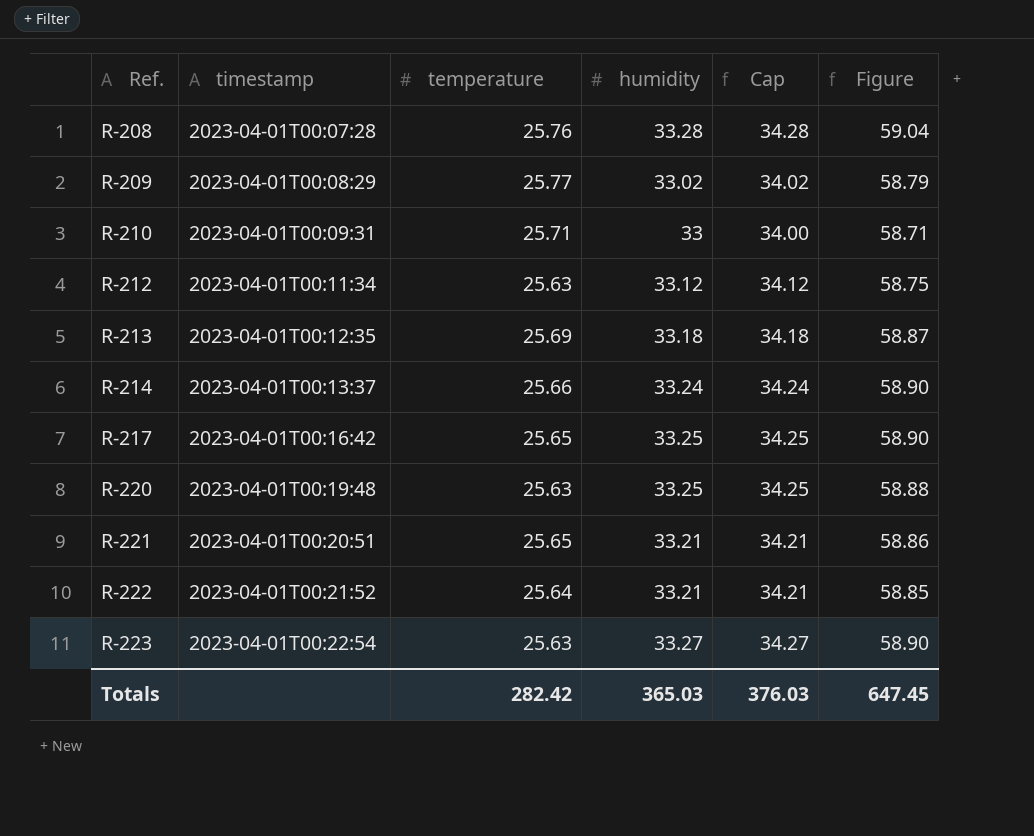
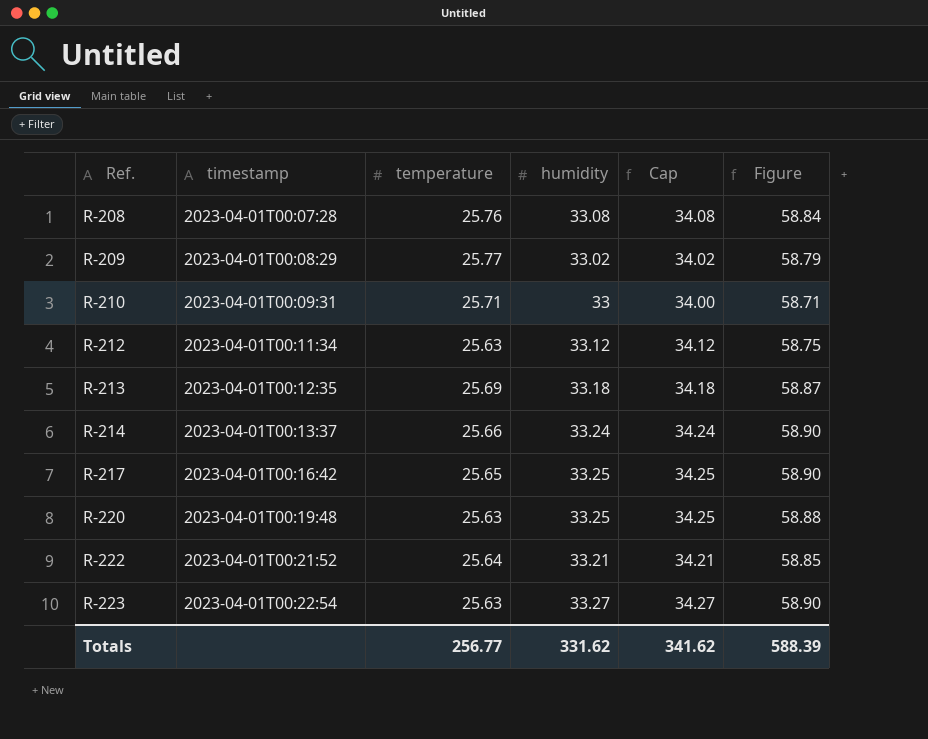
row R-221: 2023-04-01T00:20:51 | 25.65 | 33.21 | 34.21 | 58.86 -> none
R-208 | humidity: 33.28 -> 33.08
R-208 | Cap: 34.28 -> 34.08
R-208 | Figure: 59.04 -> 58.84
Totals | temperature: 282.42 -> 256.77
Totals | humidity: 365.03 -> 331.62
Totals | Cap: 376.03 -> 341.62
Totals | Figure: 647.45 -> 588.39

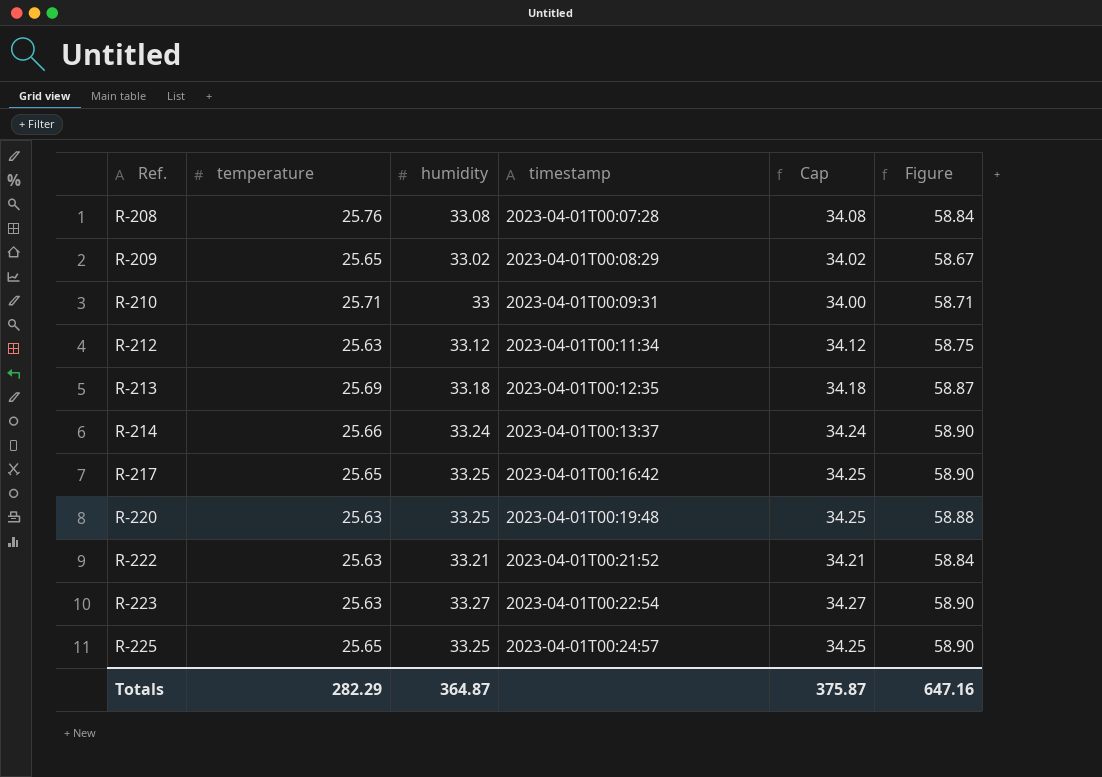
column timestamp | position: 2 -> 4
R-209 | temperature: 25.77 -> 25.65
R-209 | Figure: 58.79 -> 58.67
R-222 | temperature: 25.64 -> 25.63
R-222 | Figure: 58.85 -> 58.84
row R-225: none -> 25.65 | 33.25 | 2023-04-01T00:24:57 | 34.25 | 58.90
Totals | temperature: 256.77 -> 282.29
Totals | humidity: 331.62 -> 364.87
Totals | Cap: 341.62 -> 375.87
Totals | Figure: 588.39 -> 647.16

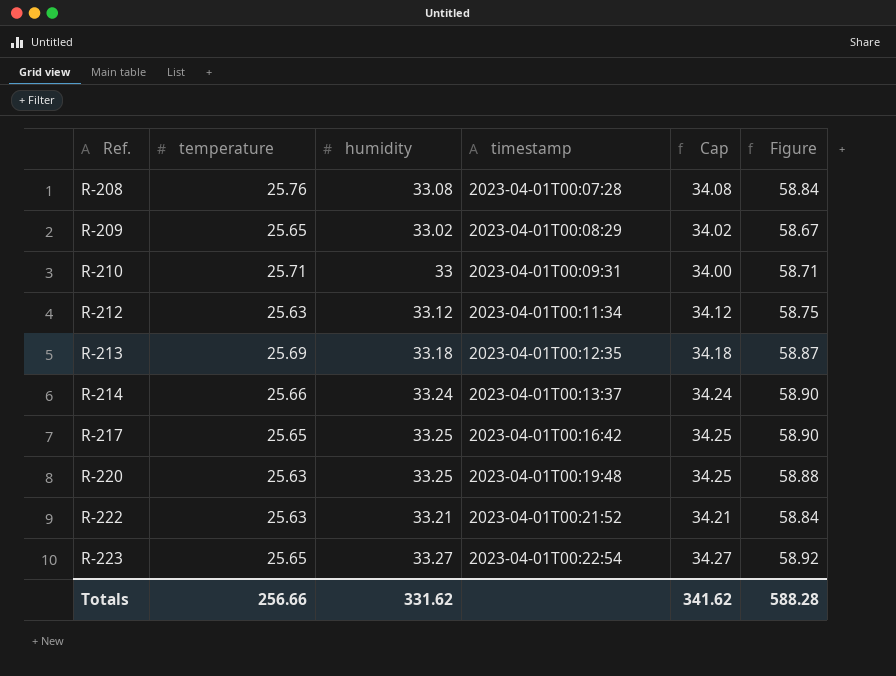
row R-225: 25.65 | 33.25 | 2023-04-01T00:24:57 | 34.25 | 58.90 -> none
R-223 | temperature: 25.63 -> 25.65
R-223 | Figure: 58.90 -> 58.92
Totals | temperature: 282.29 -> 256.66
Totals | humidity: 364.87 -> 331.62
Totals | Cap: 375.87 -> 341.62
Totals | Figure: 647.16 -> 588.28

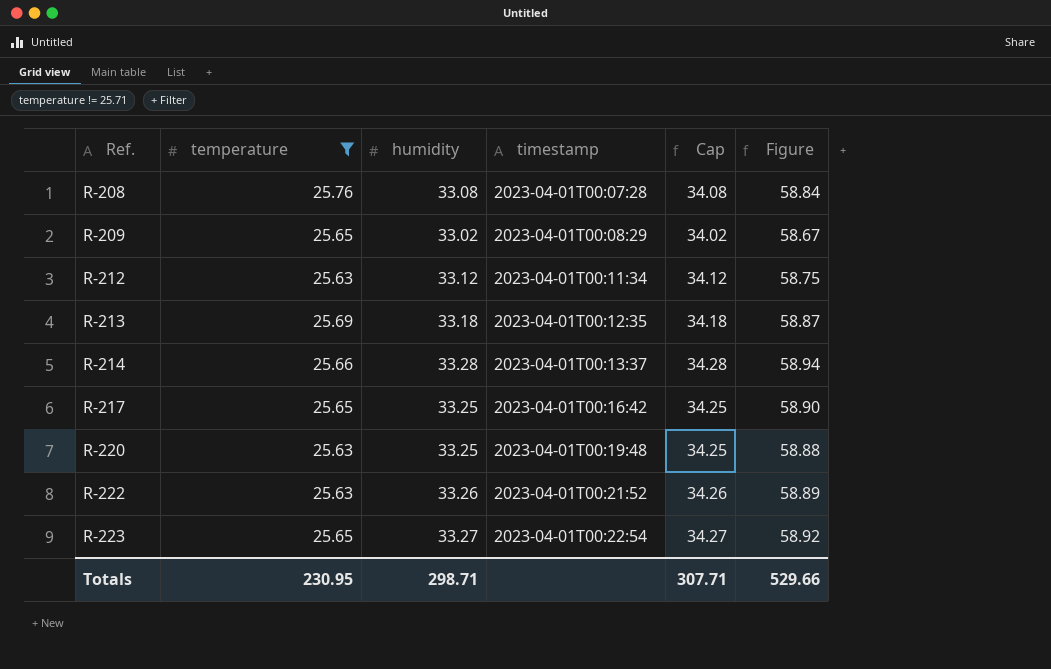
filter: none -> temperature != 25.71
R-214 | humidity: 33.24 -> 33.28
R-214 | Cap: 34.24 -> 34.28
R-214 | Figure: 58.90 -> 58.94
R-222 | humidity: 33.21 -> 33.26
R-222 | Cap: 34.21 -> 34.26
R-222 | Figure: 58.84 -> 58.89
Totals | temperature: 256.66 -> 230.95
Totals | humidity: 331.62 -> 298.71
Totals | Cap: 341.62 -> 307.71
Totals | Figure: 588.28 -> 529.66

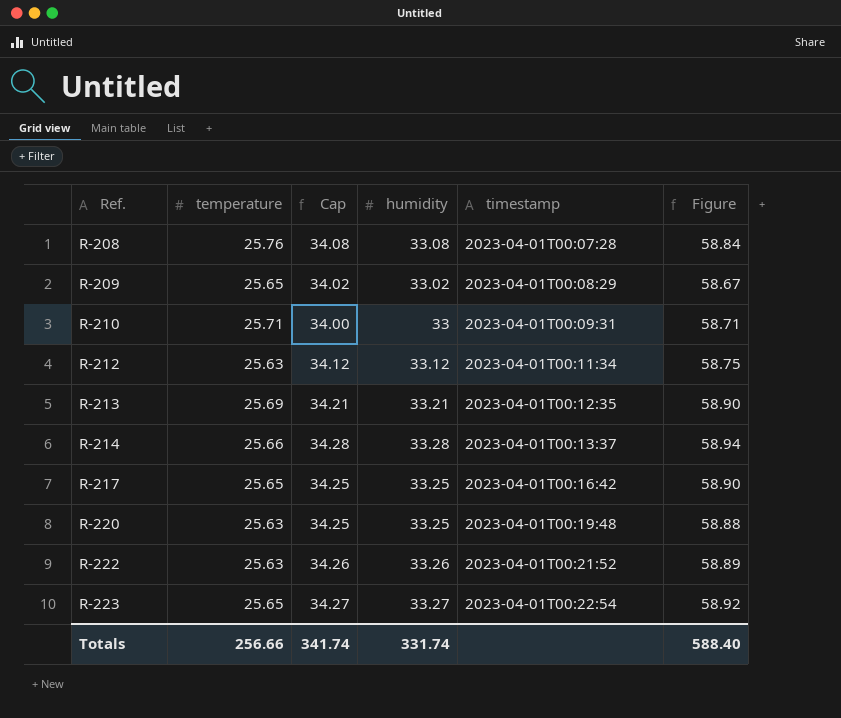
filter: temperature != 25.71 -> none
column Cap | position: 5 -> 3
R-213 | Cap: 34.18 -> 34.21
R-213 | humidity: 33.18 -> 33.21
R-213 | Figure: 58.87 -> 58.90
Totals | temperature: 230.95 -> 256.66
Totals | Cap: 307.71 -> 341.74
Totals | humidity: 298.71 -> 331.74
Totals | Figure: 529.66 -> 588.40

